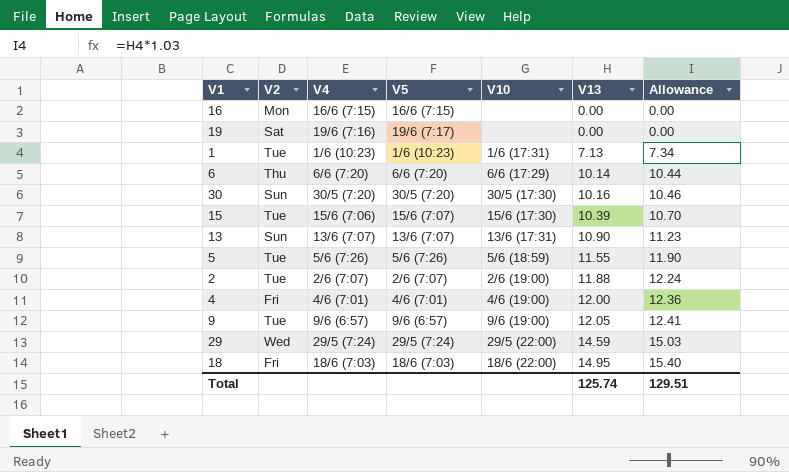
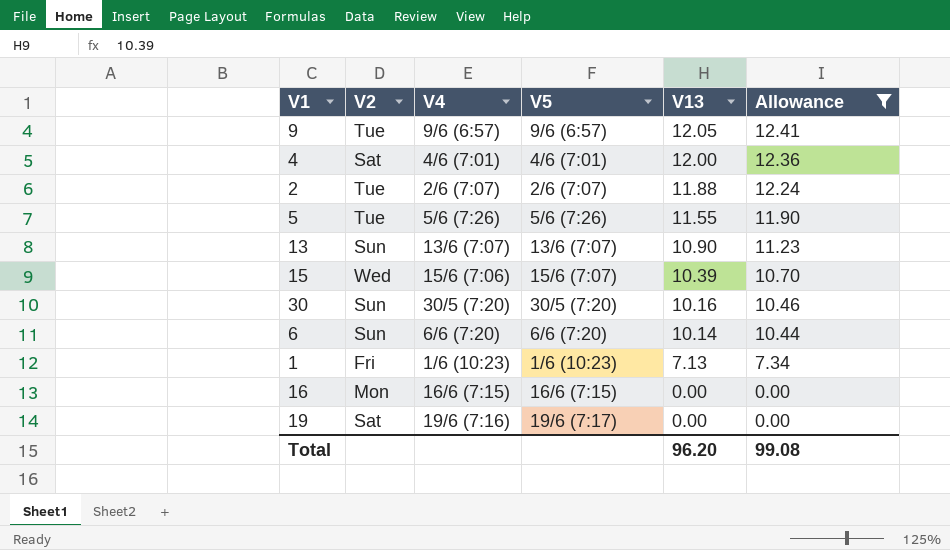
filter: none -> Allowance <= 12.41
row order: V13 ascending -> V13 descending
column V10 | position: 5 -> none
4 | V2: Fri -> Sat
15 | V2: Tue -> Wed
6 | V2: Thu -> Sun
1 | V2: Tue -> Fri
Total | V13: 125.74 -> 96.20
Total | Allowance: 129.51 -> 99.08

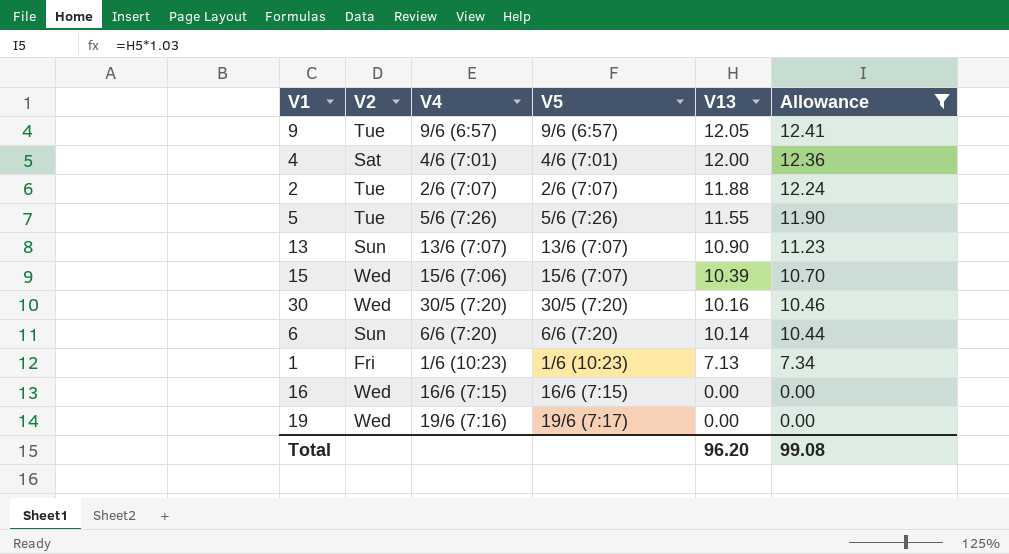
30 | V2: Sun -> Wed
16 | V2: Mon -> Wed
19 | V2: Sat -> Wed

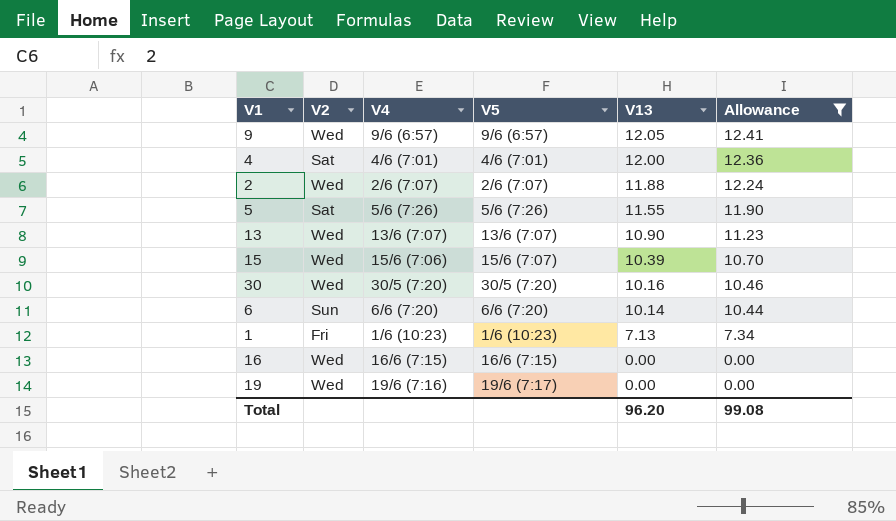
9 | V2: Tue -> Wed
2 | V2: Tue -> Wed
5 | V2: Tue -> Sat
13 | V2: Sun -> Wed

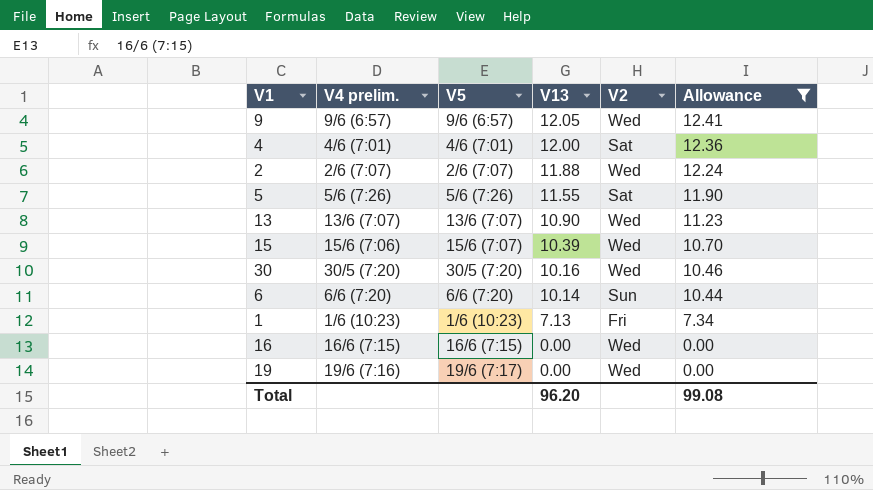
column name: V4 -> V4 prelim.
column V2 | position: 2 -> 5

